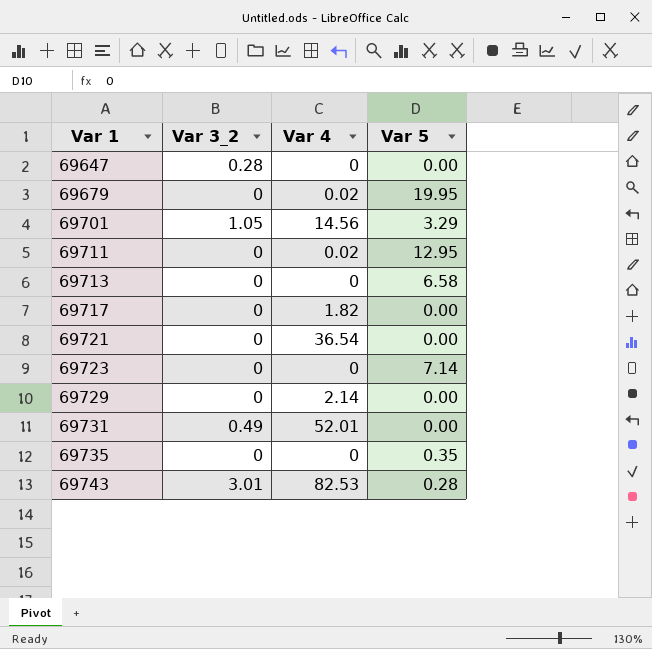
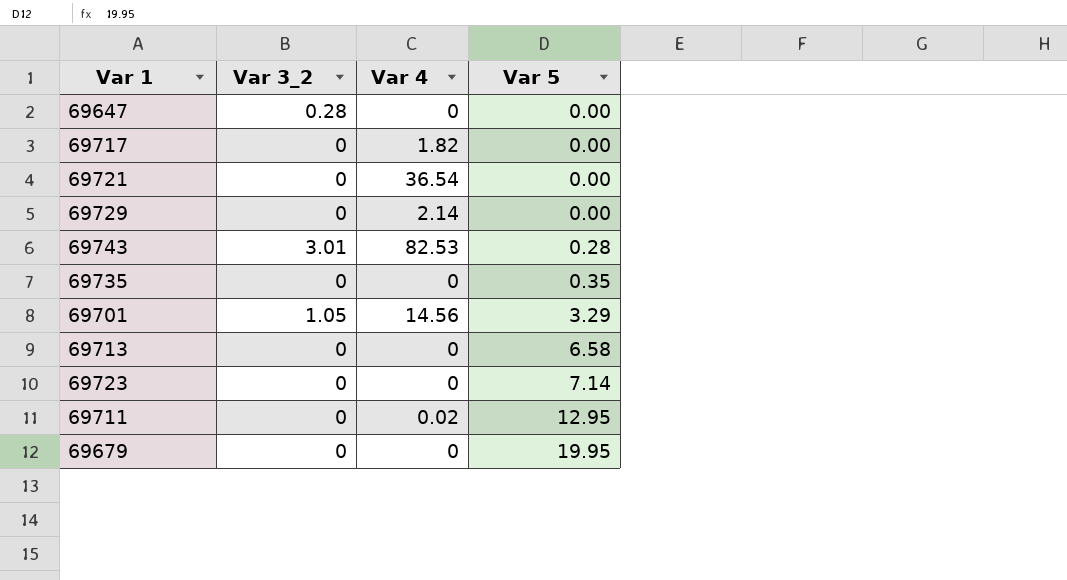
row order: Var 1 ascending -> Var 5 ascending
row 69731: 0.49 | 52.01 | 0.00 -> none
69679 | Var 4: 0.02 -> 0

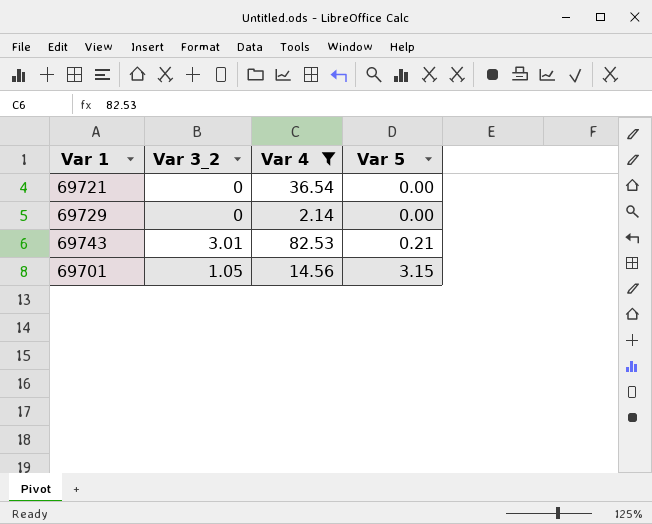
filter: none -> Var 4 >= 2.14
69743 | Var 5: 0.28 -> 0.21
69701 | Var 5: 3.29 -> 3.15

